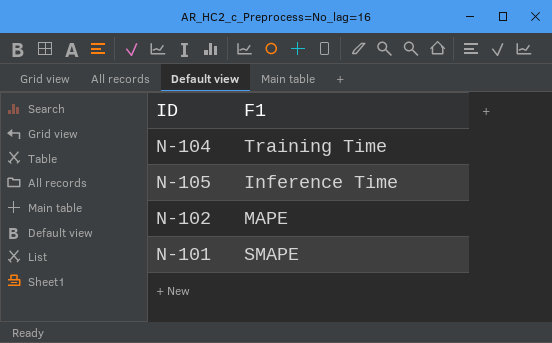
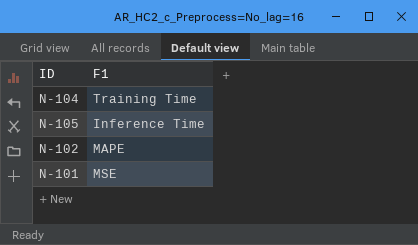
N-101 | F1: SMAPE -> MSE

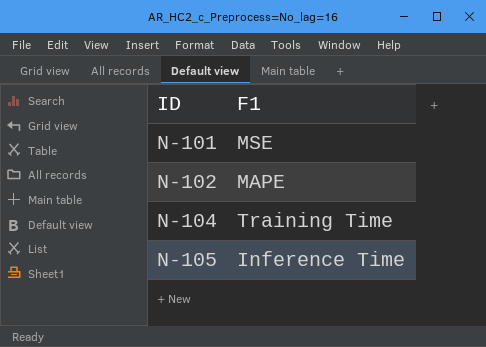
row order: none -> ID ascending

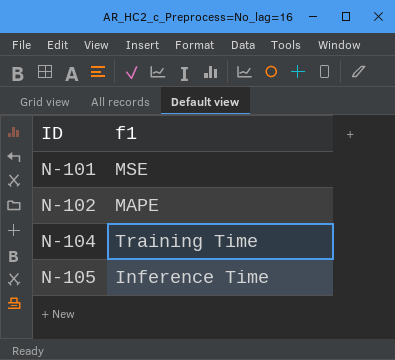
column name: F1 -> f1

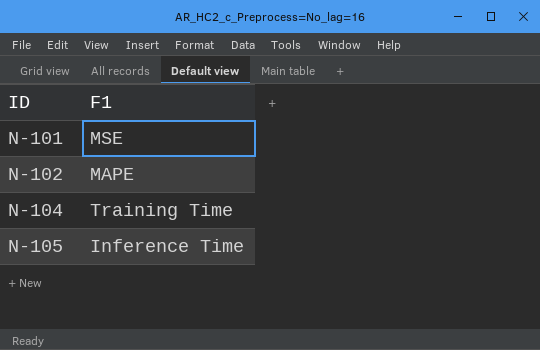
column name: f1 -> F1

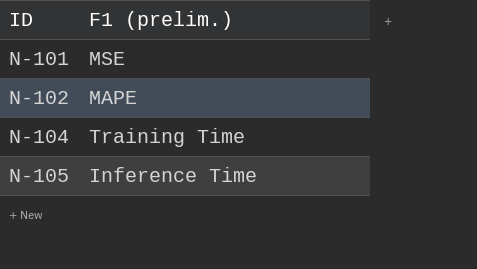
column name: F1 -> F1 (prelim.)

